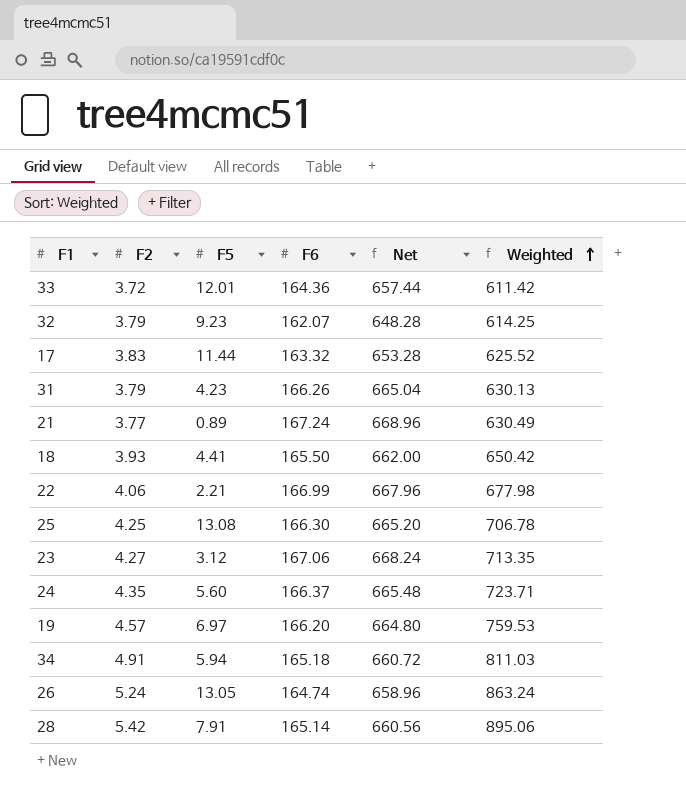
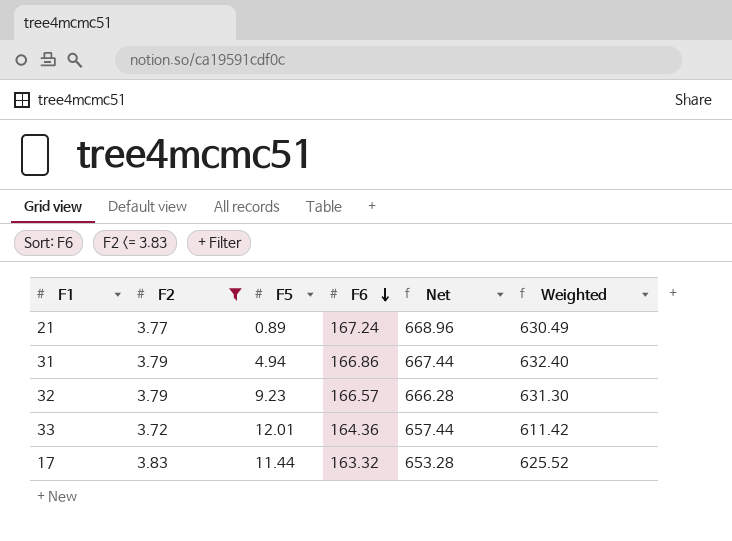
filter: none -> F2 <= 3.83
row order: Weighted ascending -> F6 descending
31 | F5: 4.23 -> 4.94
31 | F6: 166.26 -> 166.86
31 | Net: 665.04 -> 667.44
31 | Weighted: 630.13 -> 632.40
32 | F6: 162.07 -> 166.57
32 | Net: 648.28 -> 666.28
32 | Weighted: 614.25 -> 631.30

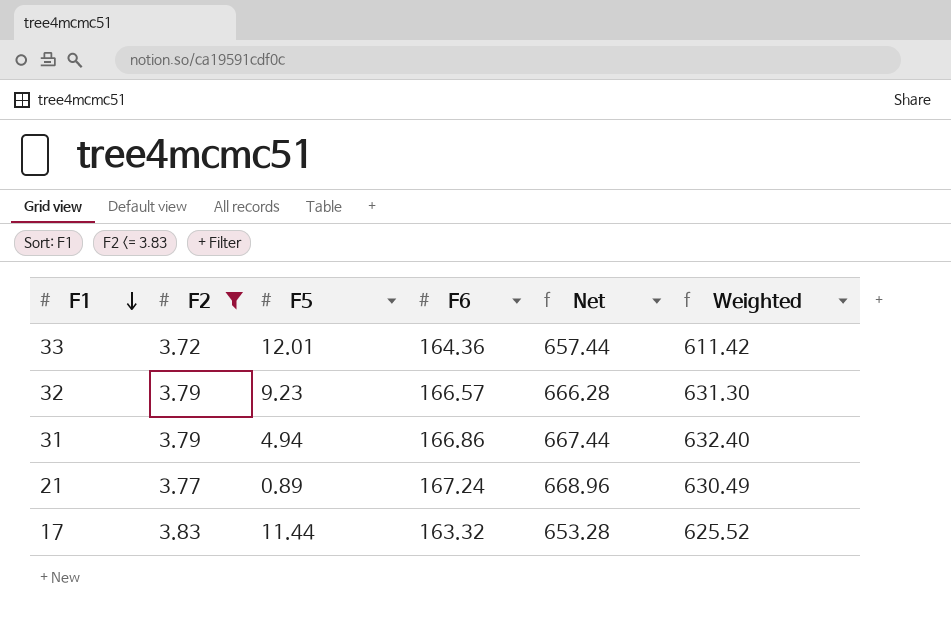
row order: F6 descending -> F1 descending

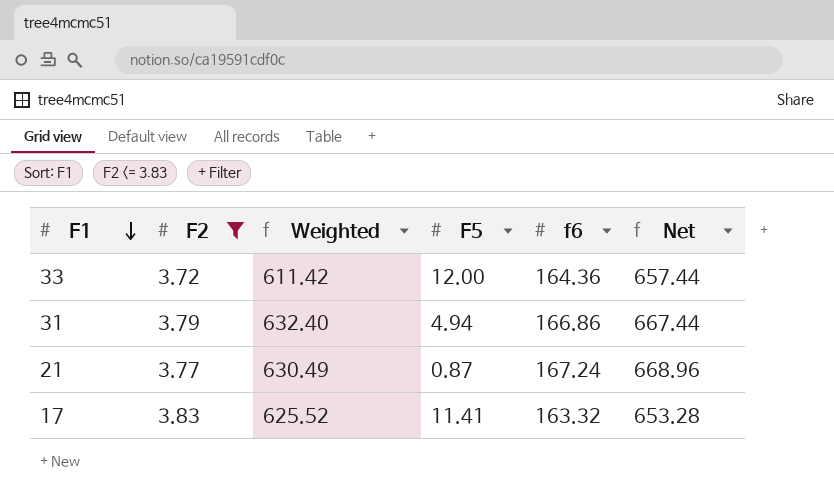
column Weighted | position: 6 -> 3
column name: F6 -> f6
row 32: 3.79 | 9.23 | 166.57 | 666.28 | 631.30 -> none
33 | F5: 12.01 -> 12.00
21 | F5: 0.89 -> 0.87
17 | F5: 11.44 -> 11.41

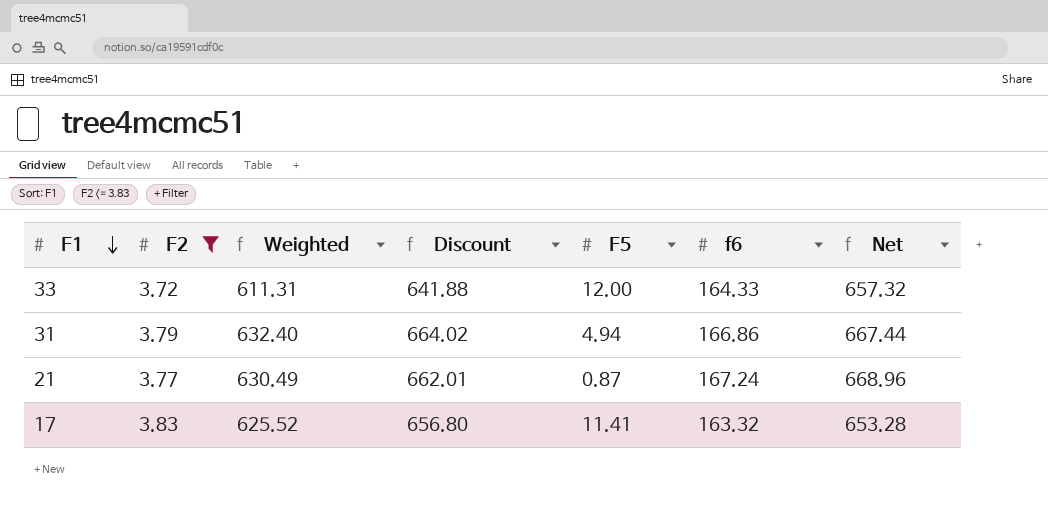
column Discount | formula: none -> [Weighted] * 1.05
33 | Weighted: 611.42 -> 611.31
33 | f6: 164.36 -> 164.33
33 | Net: 657.44 -> 657.32

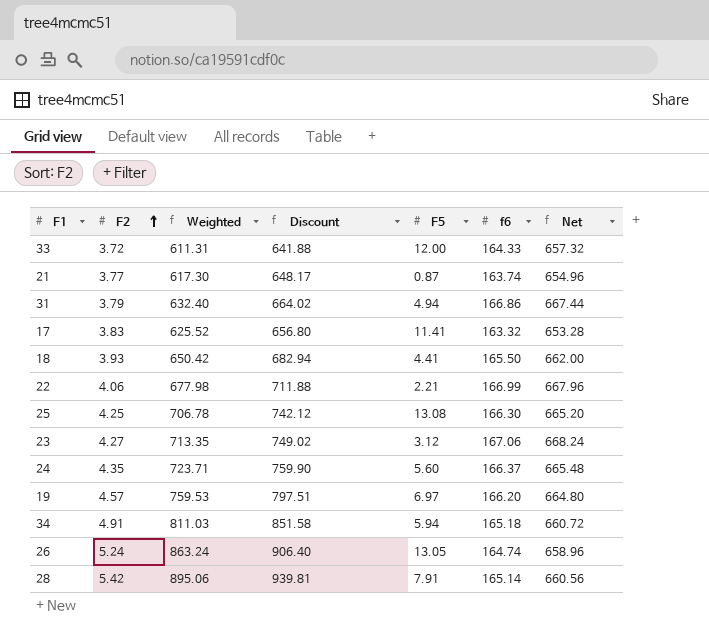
filter: F2 <= 3.83 -> none
row order: F1 descending -> F2 ascending
21 | Weighted: 630.49 -> 617.30
21 | Discount: 662.01 -> 648.17
21 | f6: 167.24 -> 163.74
21 | Net: 668.96 -> 654.96

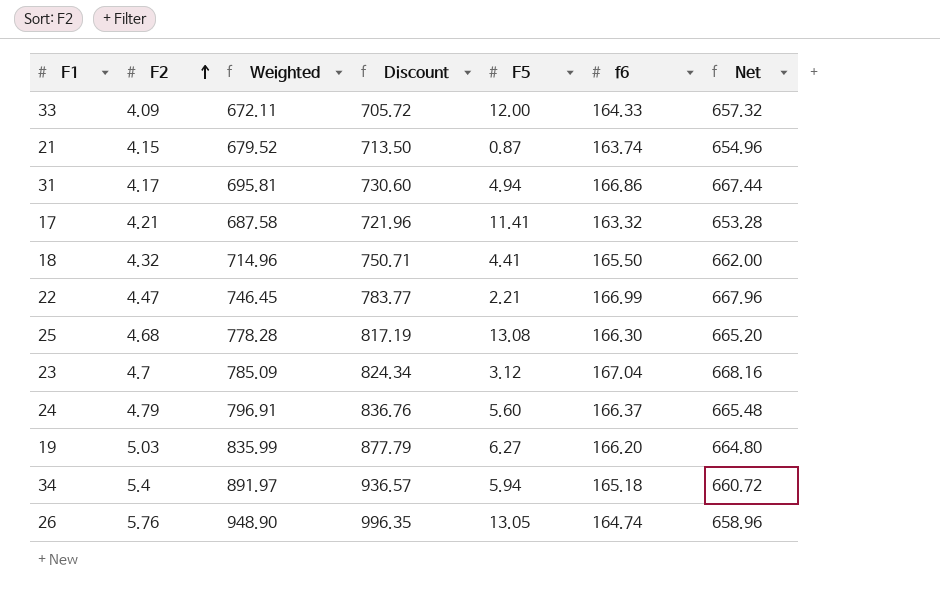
row 28: 5.42 | 895.06 | 939.81 | 7.91 | 165.14 | 660.56 -> none
33 | F2: 3.72 -> 4.09
33 | Weighted: 611.31 -> 672.11
33 | Discount: 641.88 -> 705.72
21 | F2: 3.77 -> 4.15
21 | Weighted: 617.30 -> 679.52
21 | Discount: 648.17 -> 713.50
31 | F2: 3.79 -> 4.17
31 | Weighted: 632.40 -> 695.81
31 | Discount: 664.02 -> 730.60
17 | F2: 3.83 -> 4.21
17 | Weighted: 625.52 -> 687.58
17 | Discount: 656.80 -> 721.96
18 | F2: 3.93 -> 4.32
18 | Weighted: 650.42 -> 714.96
18 | Discount: 682.94 -> 750.71
22 | F2: 4.06 -> 4.47
22 | Weighted: 677.98 -> 746.45
22 | Discount: 711.88 -> 783.77
25 | F2: 4.25 -> 4.68
25 | Weighted: 706.78 -> 778.28
25 | Discount: 742.12 -> 817.19
23 | F2: 4.27 -> 4.7
23 | Weighted: 713.35 -> 785.09
23 | Discount: 749.02 -> 824.34
23 | f6: 167.06 -> 167.04
23 | Net: 668.24 -> 668.16
24 | F2: 4.35 -> 4.79
24 | Weighted: 723.71 -> 796.91
24 | Discount: 759.90 -> 836.76
19 | F2: 4.57 -> 5.03
19 | Weighted: 759.53 -> 835.99
19 | Discount: 797.51 -> 877.79
19 | F5: 6.97 -> 6.27
34 | F2: 4.91 -> 5.4
34 | Weighted: 811.03 -> 891.97
34 | Discount: 851.58 -> 936.57
26 | F2: 5.24 -> 5.76
26 | Weighted: 863.24 -> 948.90
26 | Discount: 906.40 -> 996.35

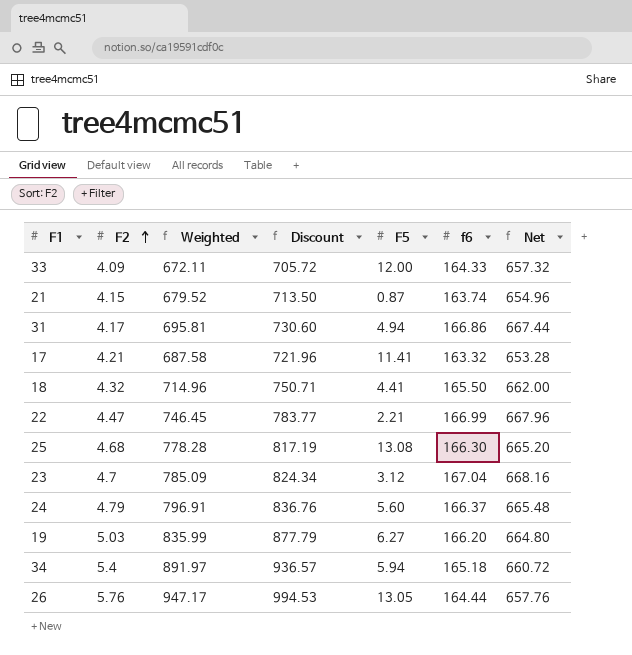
26 | Weighted: 948.90 -> 947.17
26 | Discount: 996.35 -> 994.53
26 | f6: 164.74 -> 164.44
26 | Net: 658.96 -> 657.76

